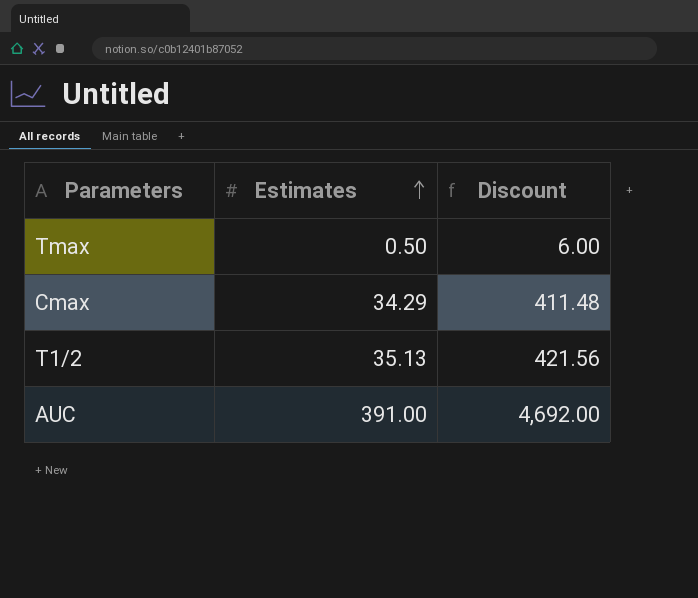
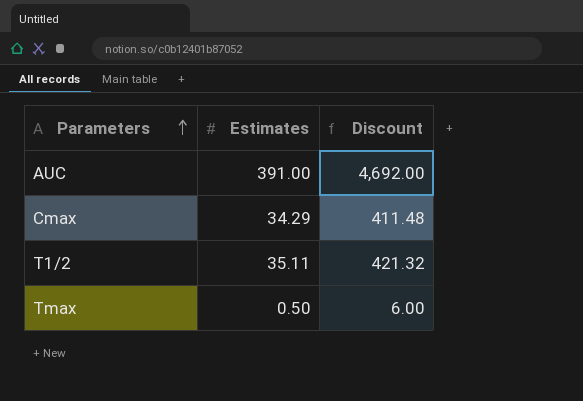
row order: Estimates ascending -> Parameters ascending
T1/2 | Estimates: 35.13 -> 35.11
T1/2 | Discount: 421.56 -> 421.32

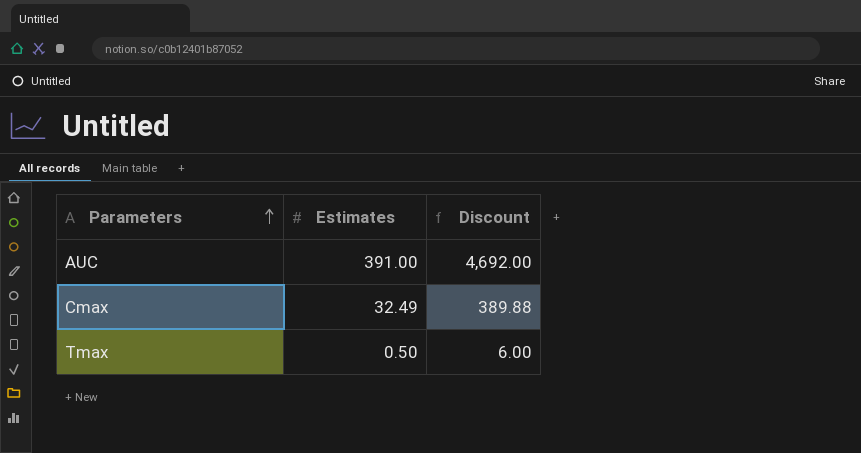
row T1/2: 35.11 | 421.32 -> none
Cmax | Estimates: 34.29 -> 32.49
Cmax | Discount: 411.48 -> 389.88

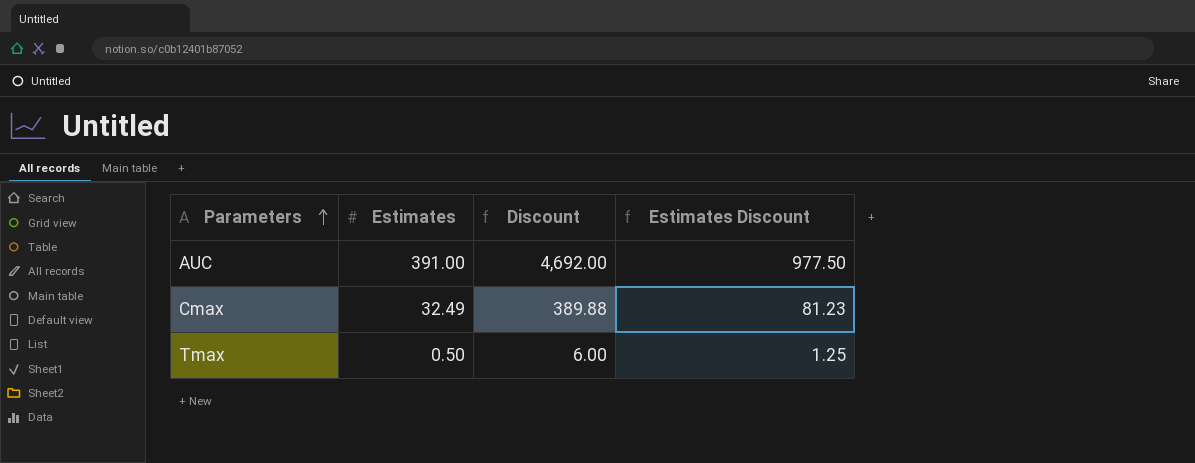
column Estimates Discount | formula: none -> [Estimates] * 2.5

